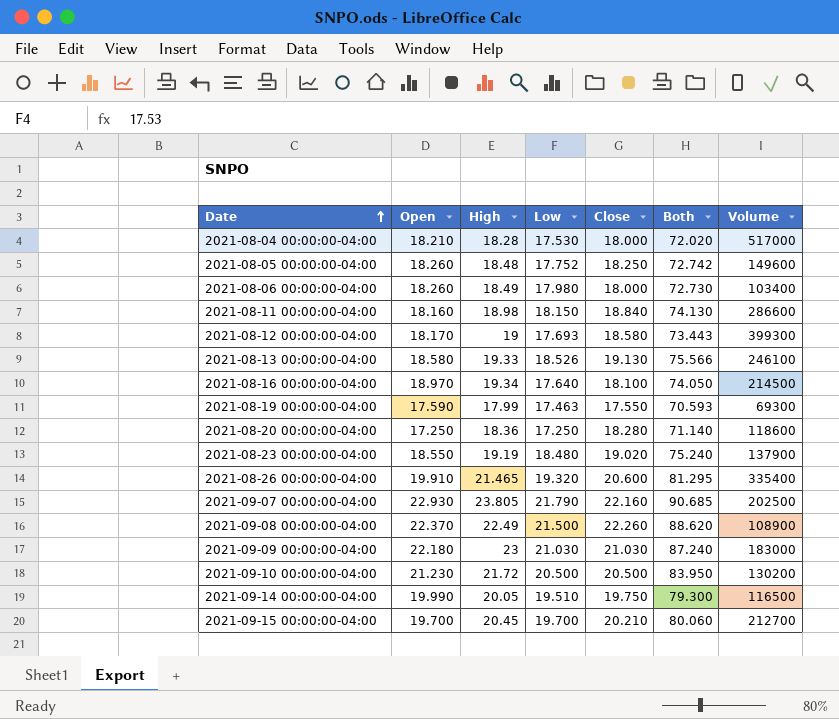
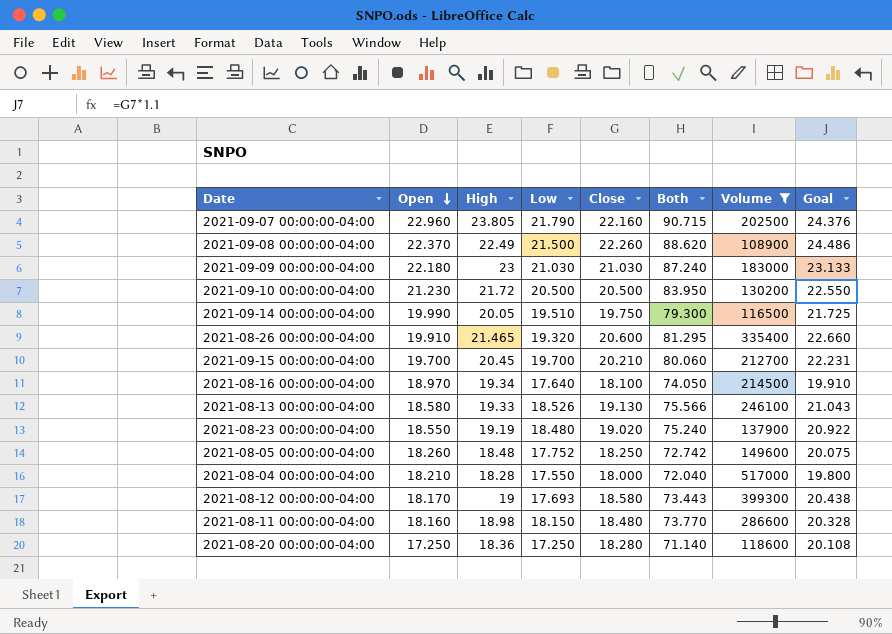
filter: none -> Volume >= 108900
row order: Date ascending -> Open descending
column Goal | formula: none -> [Close] * 1.1
2021-09-07 00:00:00-04:00 | Open: 22.930 -> 22.960
2021-09-07 00:00:00-04:00 | Both: 90.685 -> 90.715
2021-08-04 00:00:00-04:00 | Low: 17.530 -> 17.550
2021-08-04 00:00:00-04:00 | Both: 72.020 -> 72.040
2021-08-11 00:00:00-04:00 | Close: 18.840 -> 18.480
2021-08-11 00:00:00-04:00 | Both: 74.130 -> 73.770

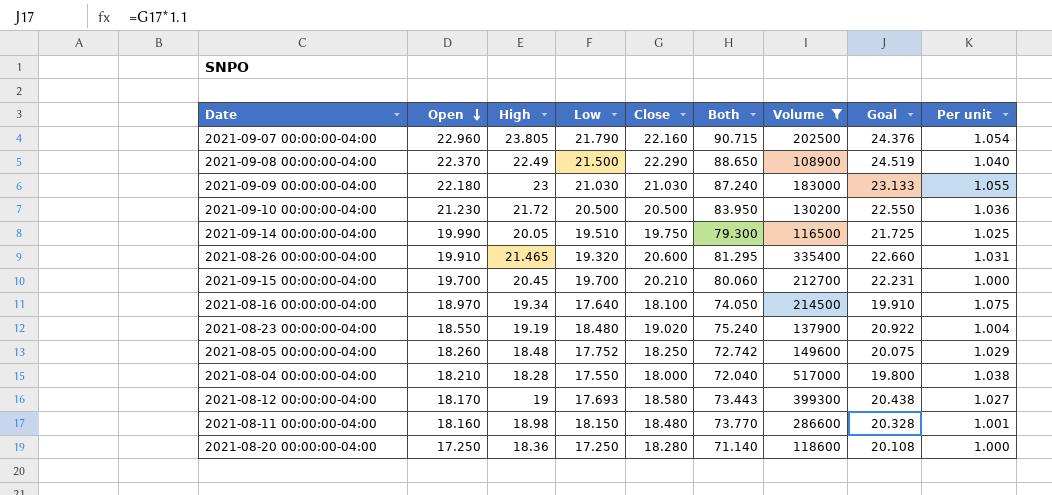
column Per unit | formula: none -> [Open] / [Low]
row 2021-08-13 00:00:00-04:00: 18.580 | 19.33 | 18.526 | 19.130 | 75.566 | 246100 | 21.043 -> none
2021-09-08 00:00:00-04:00 | Close: 22.260 -> 22.290
2021-09-08 00:00:00-04:00 | Both: 88.620 -> 88.650
2021-09-08 00:00:00-04:00 | Goal: 24.486 -> 24.519

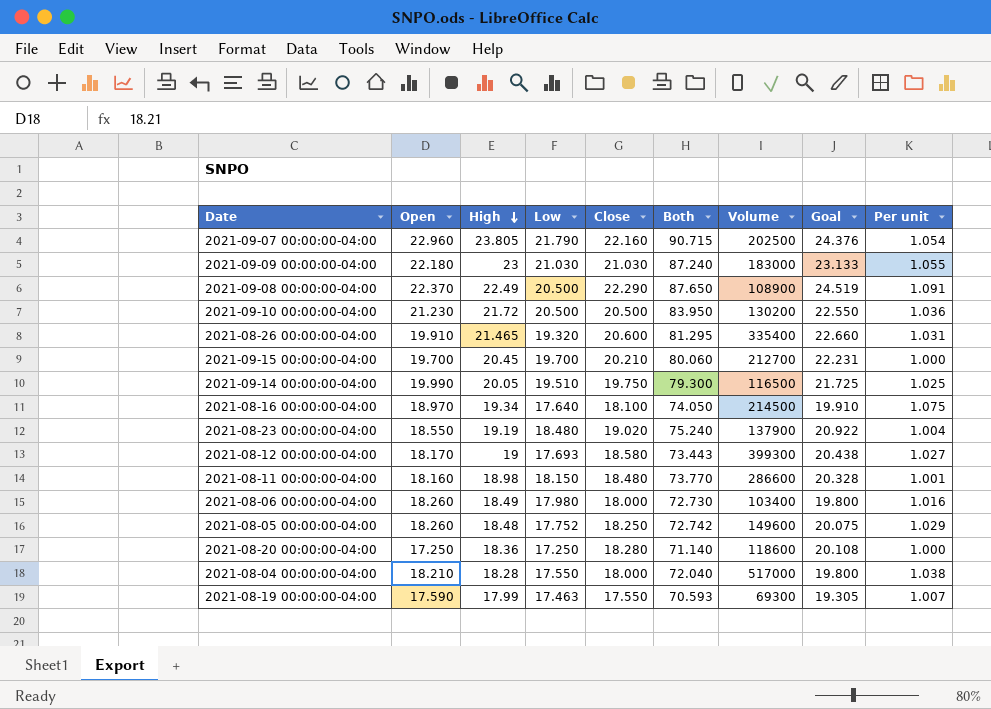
filter: Volume >= 108900 -> none
row order: Open descending -> High descending
2021-09-08 00:00:00-04:00 | Low: 21.500 -> 20.500
2021-09-08 00:00:00-04:00 | Both: 88.650 -> 87.650
2021-09-08 00:00:00-04:00 | Per unit: 1.040 -> 1.091

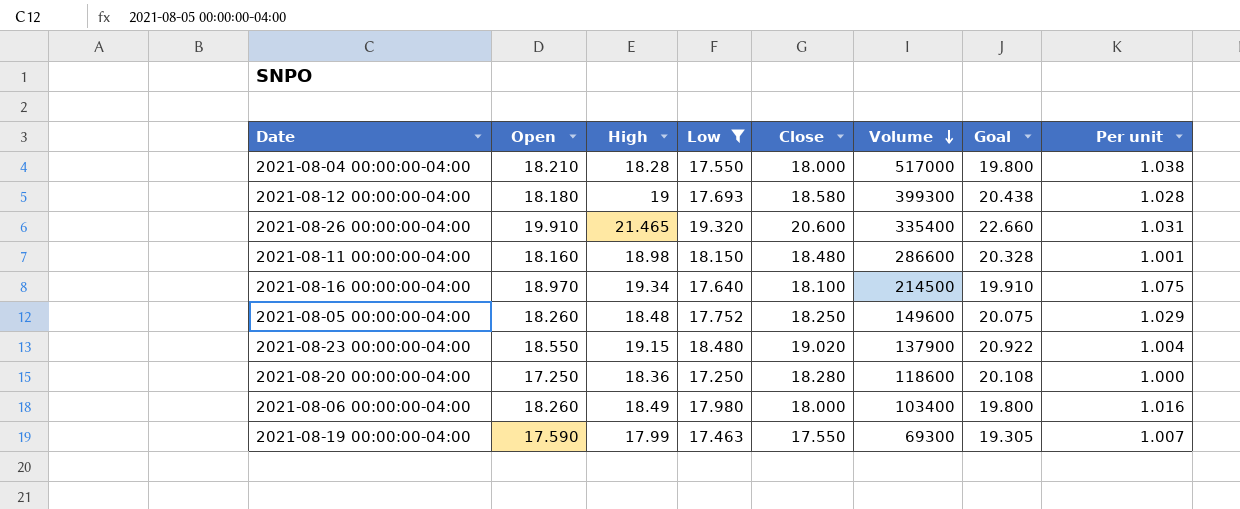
filter: none -> Low <= 19.320
row order: High descending -> Volume descending
column Both | formula: [Open] + [High] + [Low] + [Close] -> none
2021-08-12 00:00:00-04:00 | Open: 18.170 -> 18.180
2021-08-12 00:00:00-04:00 | Per unit: 1.027 -> 1.028
2021-08-23 00:00:00-04:00 | High: 19.19 -> 19.15

